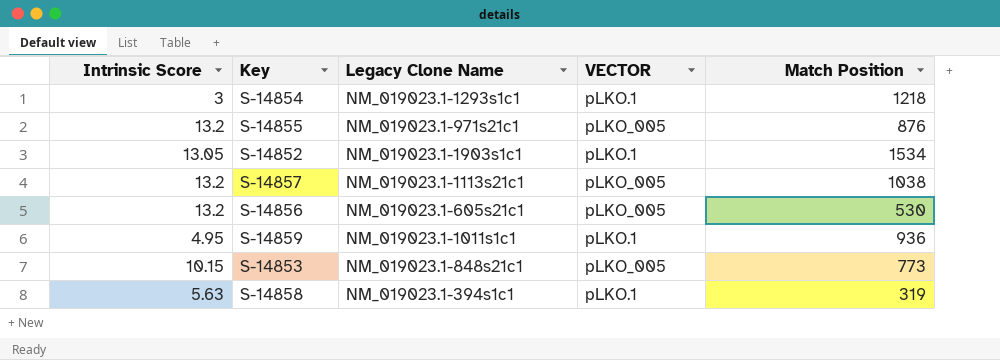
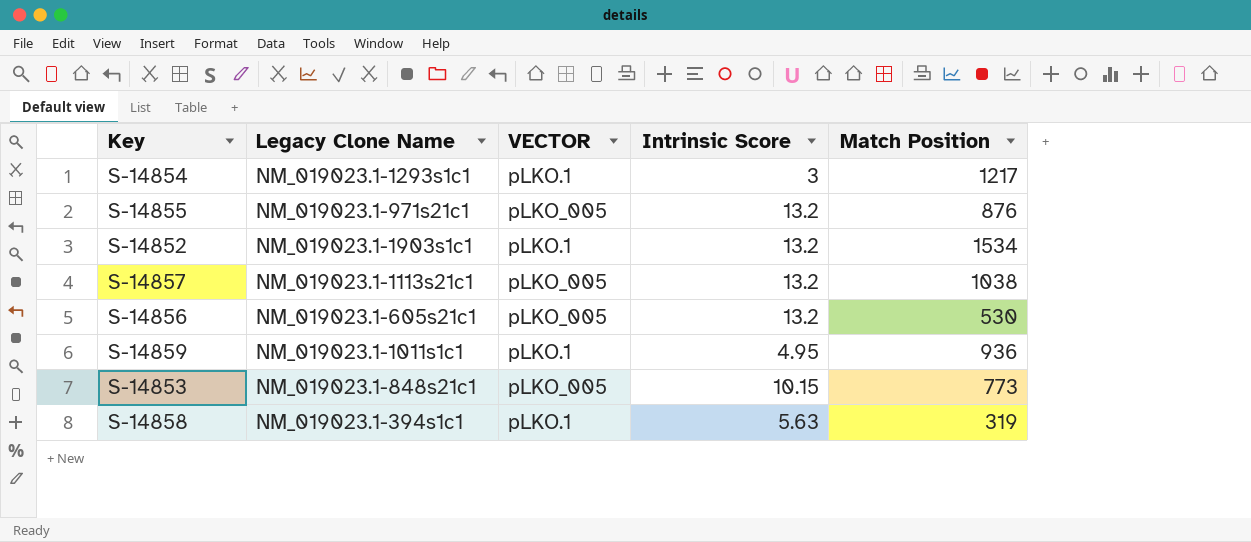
column Intrinsic Score | position: 1 -> 4
S-14854 | Match Position: 1218 -> 1217
S-14852 | Intrinsic Score: 13.05 -> 13.2

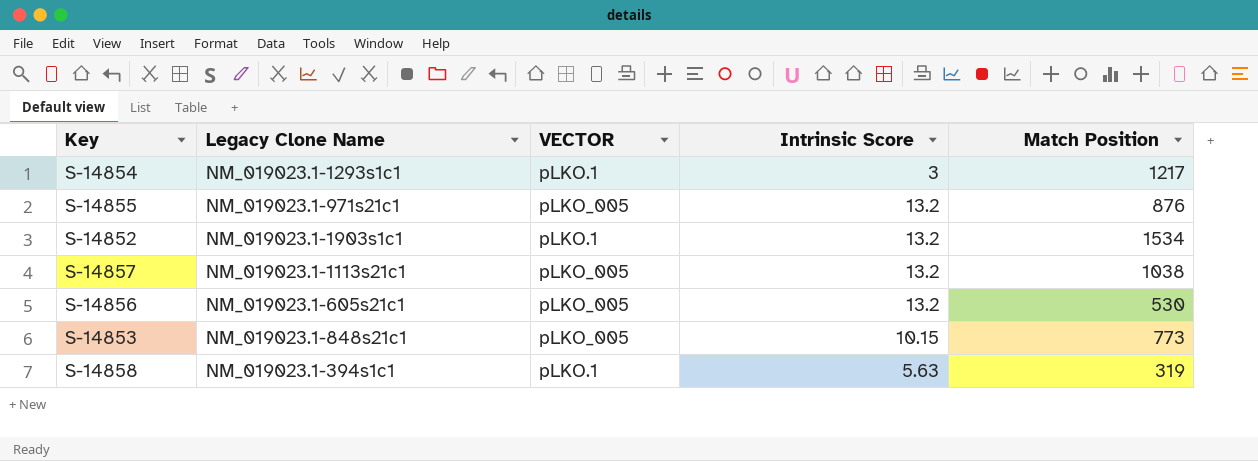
row S-14859: NM_019023.1-1011s1c1 | pLKO.1 | 4.95 | 936 -> none

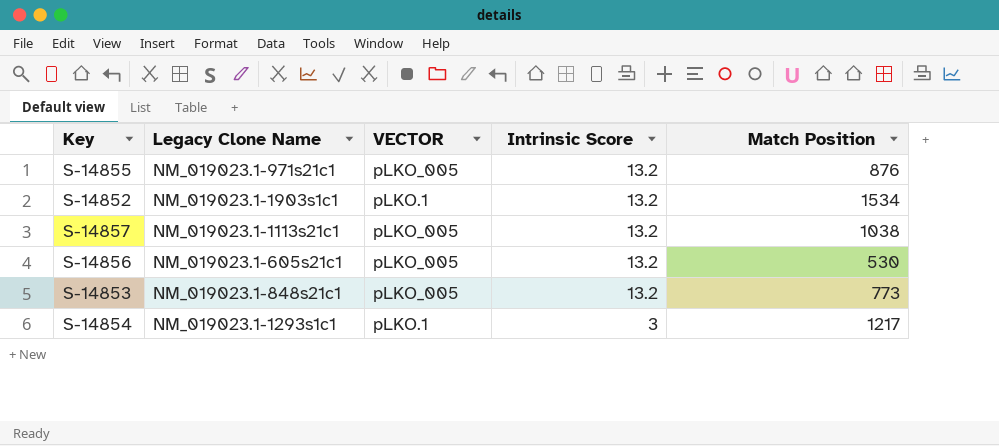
row order: none -> Intrinsic Score descending
row S-14858: NM_019023.1-394s1c1 | pLKO.1 | 5.63 | 319 -> none
S-14853 | Intrinsic Score: 10.15 -> 13.2

